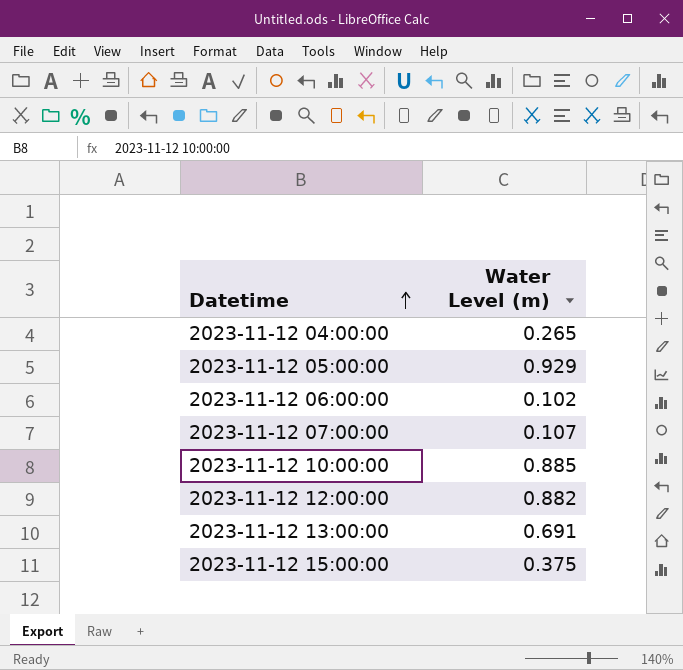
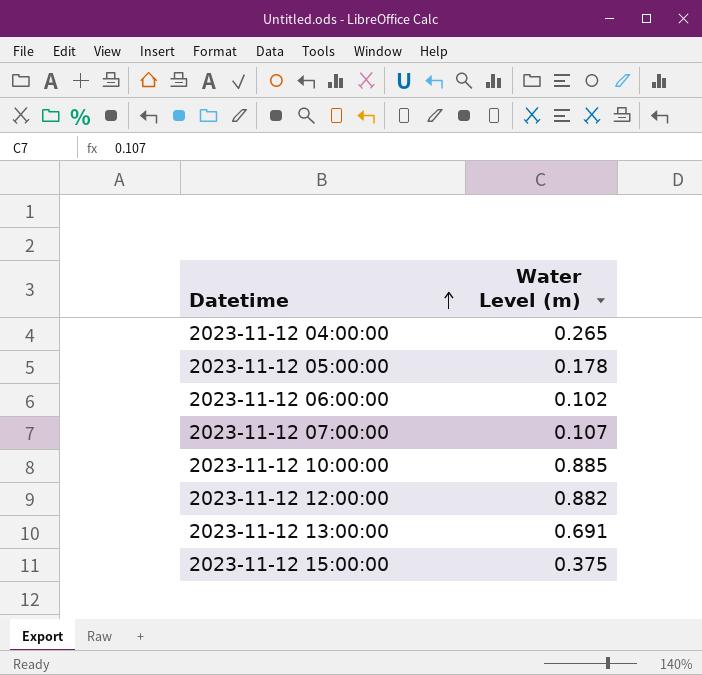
2023-11-12 05:00:00 | Water Level (m): 0.929 -> 0.178

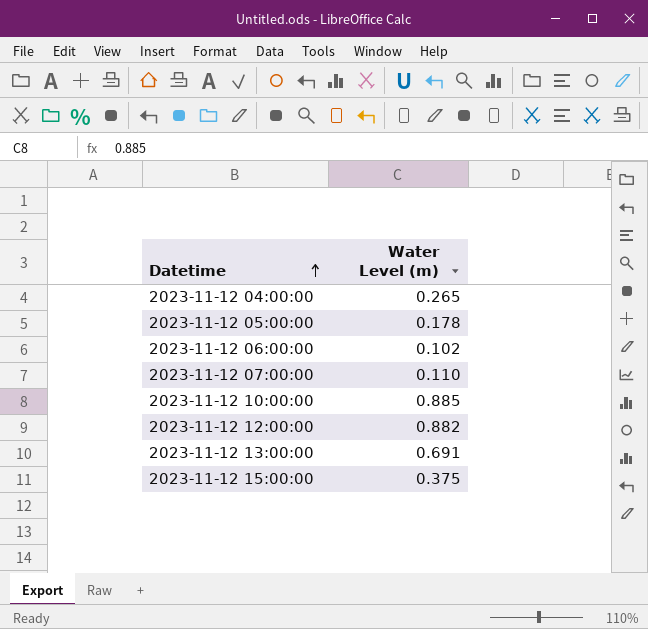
2023-11-12 07:00:00 | Water Level (m): 0.107 -> 0.110

